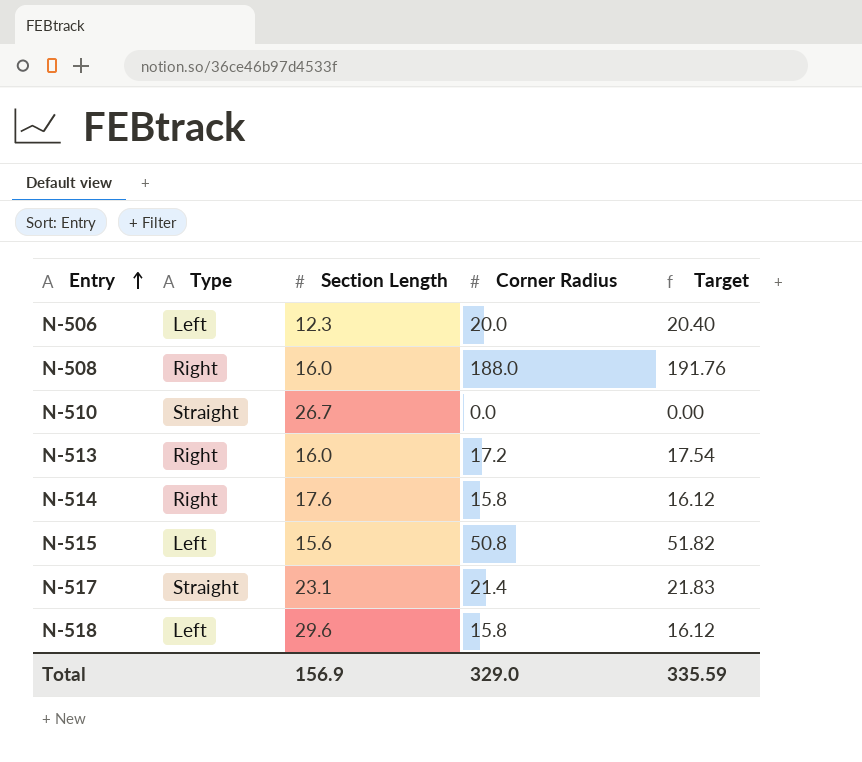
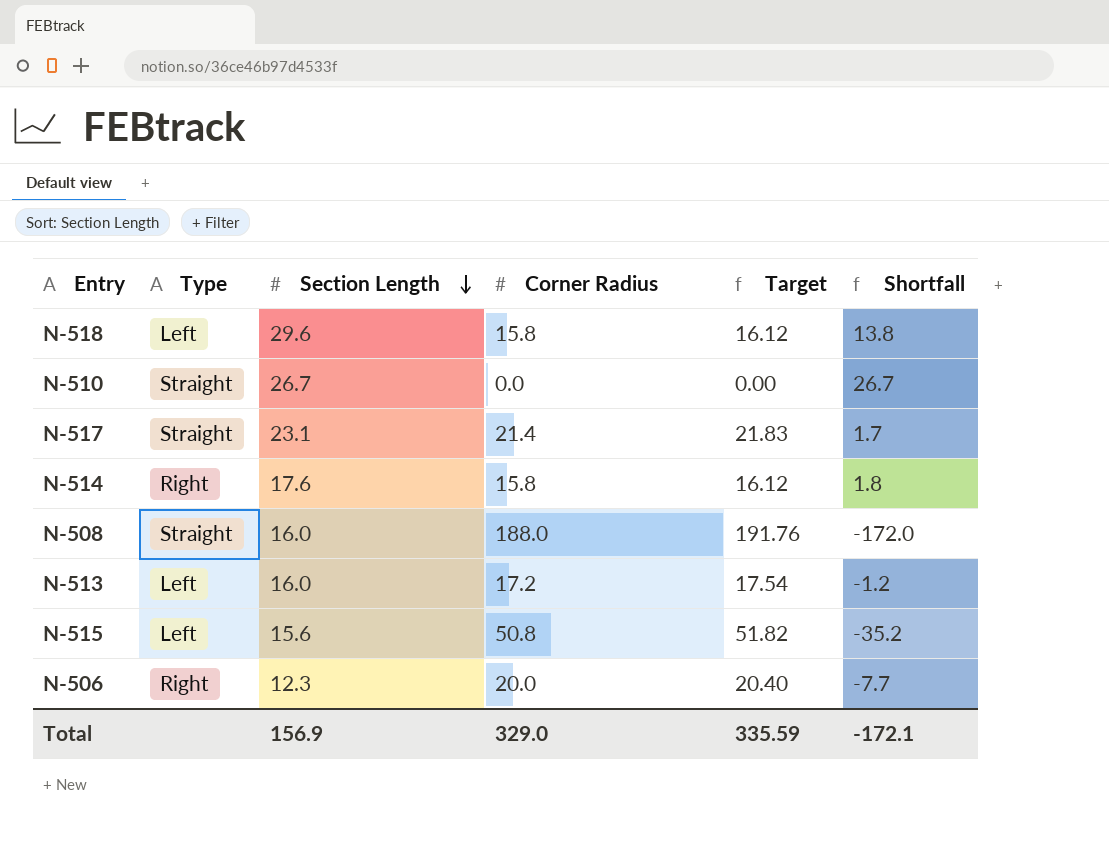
row order: Entry ascending -> Section Length descending
column Shortfall | formula: none -> [Section Length] - [Corner Radius]
N-508 | Type: Right -> Straight
N-513 | Type: Right -> Left
N-506 | Type: Left -> Right

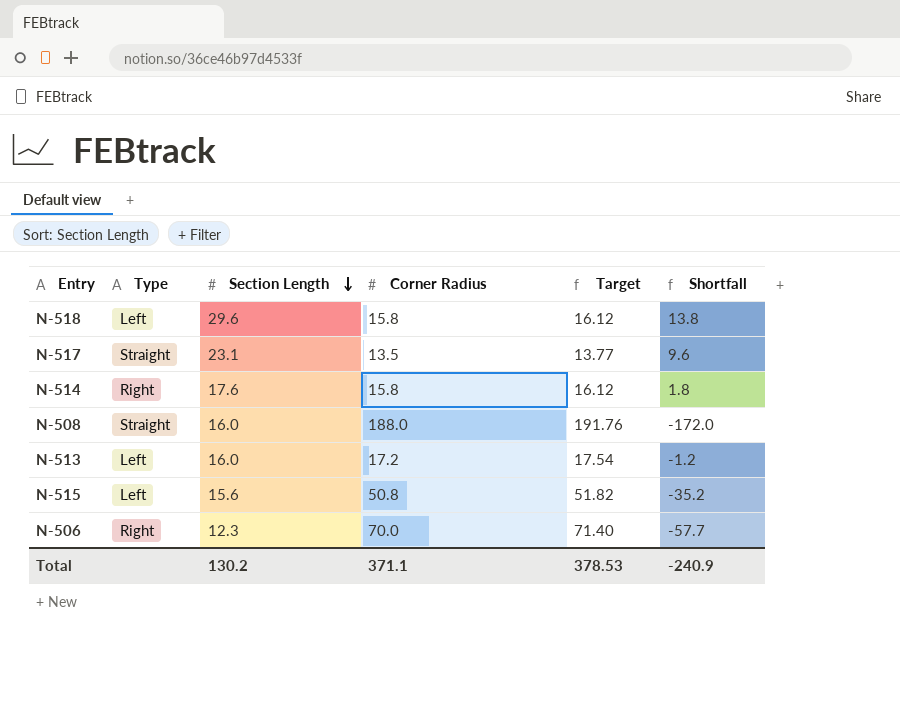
row N-510: Straight | 26.7 | 0.0 | 0.00 | 26.7 -> none
N-517 | Corner Radius: 21.4 -> 13.5
N-517 | Target: 21.83 -> 13.77
N-517 | Shortfall: 1.7 -> 9.6
N-506 | Corner Radius: 20.0 -> 70.0
N-506 | Target: 20.40 -> 71.40
N-506 | Shortfall: -7.7 -> -57.7
Total | Section Length: 156.9 -> 130.2
Total | Corner Radius: 329.0 -> 371.1
Total | Target: 335.59 -> 378.53
Total | Shortfall: -172.1 -> -240.9

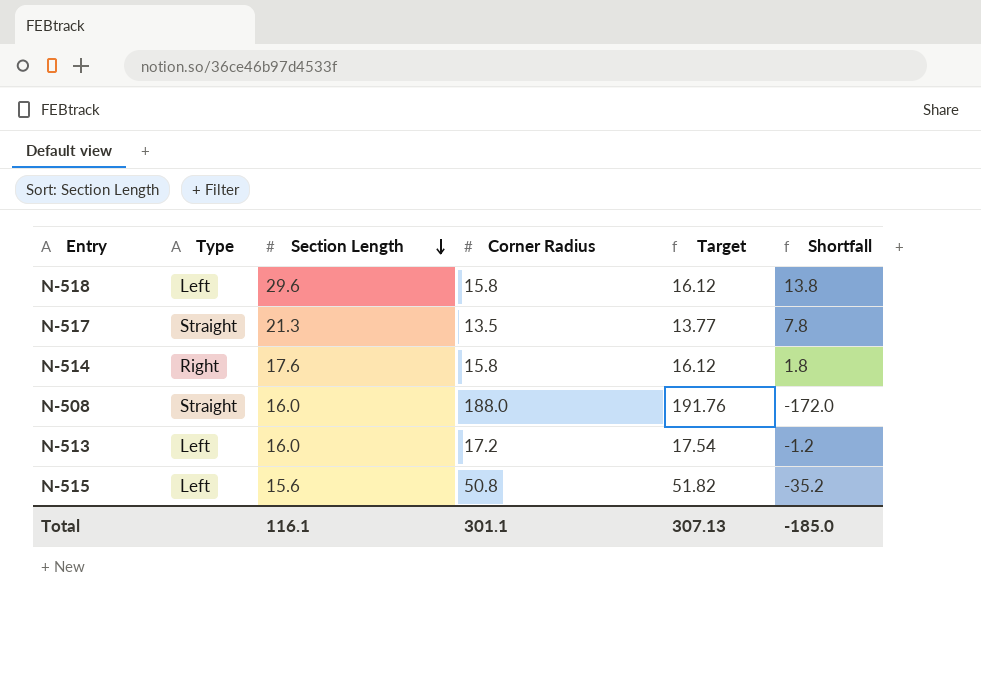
row N-506: Right | 12.3 | 70.0 | 71.40 | -57.7 -> none
N-517 | Section Length: 23.1 -> 21.3
N-517 | Shortfall: 9.6 -> 7.8
Total | Section Length: 130.2 -> 116.1
Total | Corner Radius: 371.1 -> 301.1
Total | Target: 378.53 -> 307.13
Total | Shortfall: -240.9 -> -185.0

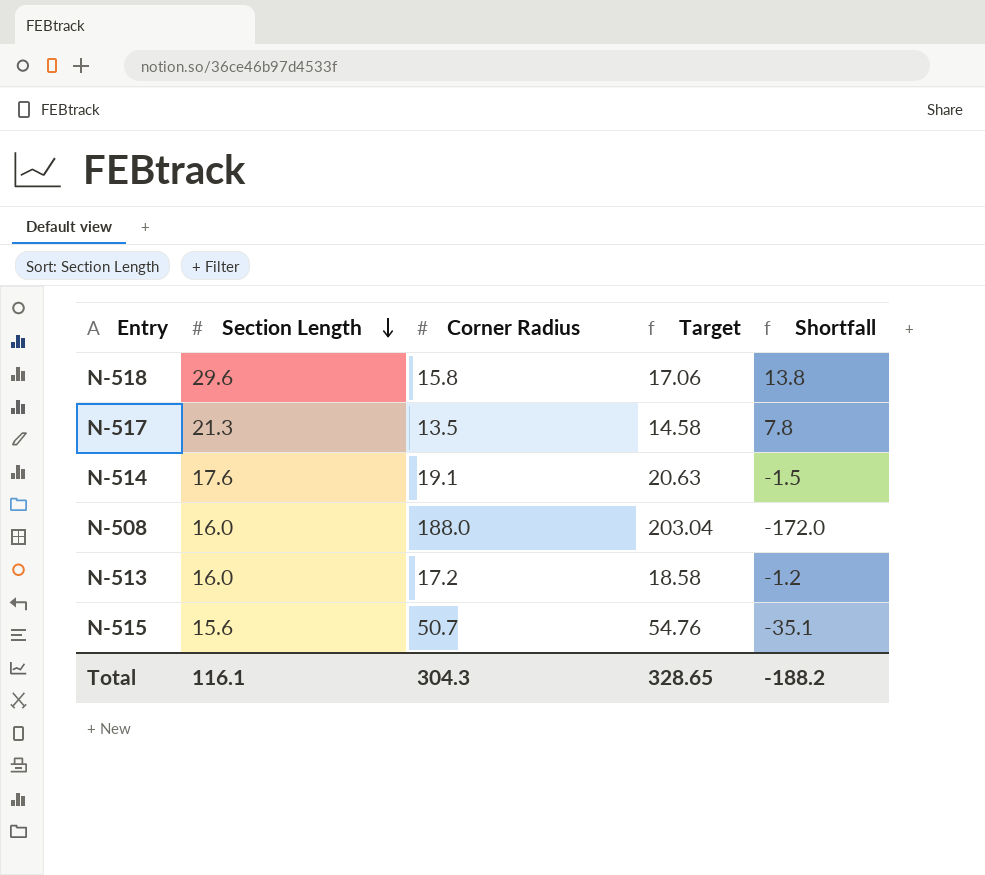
column Type | position: 2 -> none
column Target | formula: [Corner Radius] * 1.02 -> [Corner Radius] * 1.08
N-514 | Corner Radius: 15.8 -> 19.1
N-514 | Shortfall: 1.8 -> -1.5
N-515 | Corner Radius: 50.8 -> 50.7
N-515 | Shortfall: -35.2 -> -35.1
Total | Corner Radius: 301.1 -> 304.3
Total | Target: 307.13 -> 328.65
Total | Shortfall: -185.0 -> -188.2

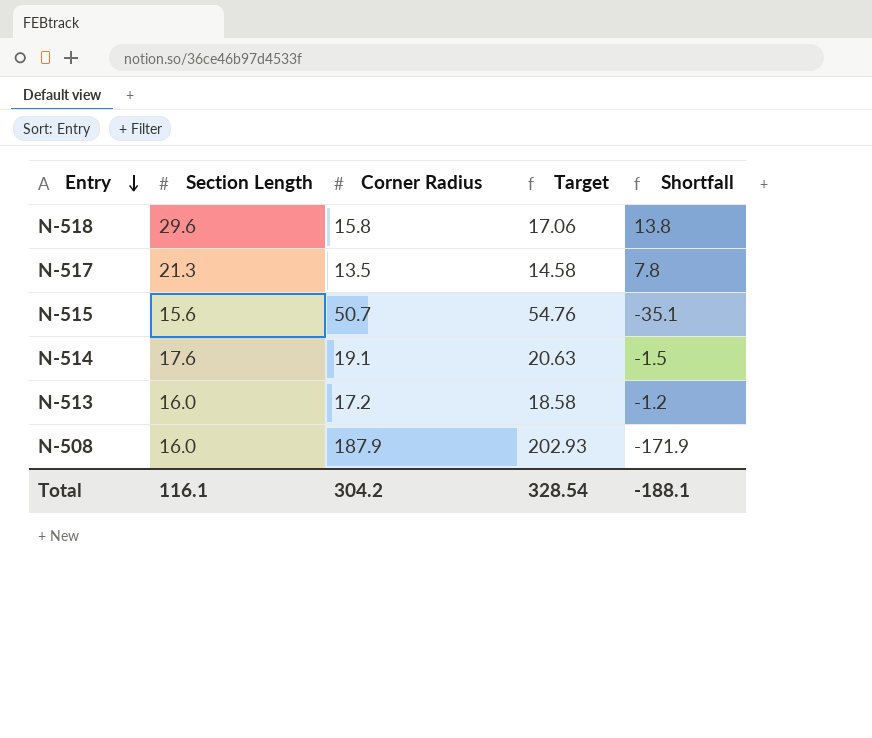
row order: Section Length descending -> Entry descending
N-508 | Corner Radius: 188.0 -> 187.9
N-508 | Target: 203.04 -> 202.93
N-508 | Shortfall: -172.0 -> -171.9
Total | Corner Radius: 304.3 -> 304.2
Total | Target: 328.65 -> 328.54
Total | Shortfall: -188.2 -> -188.1

